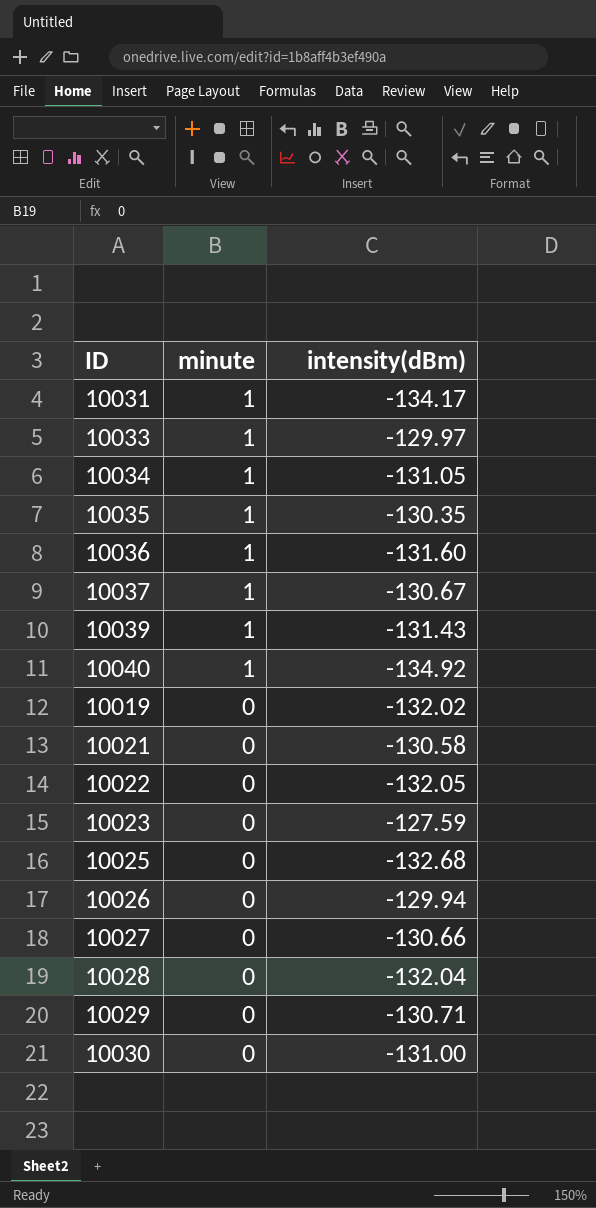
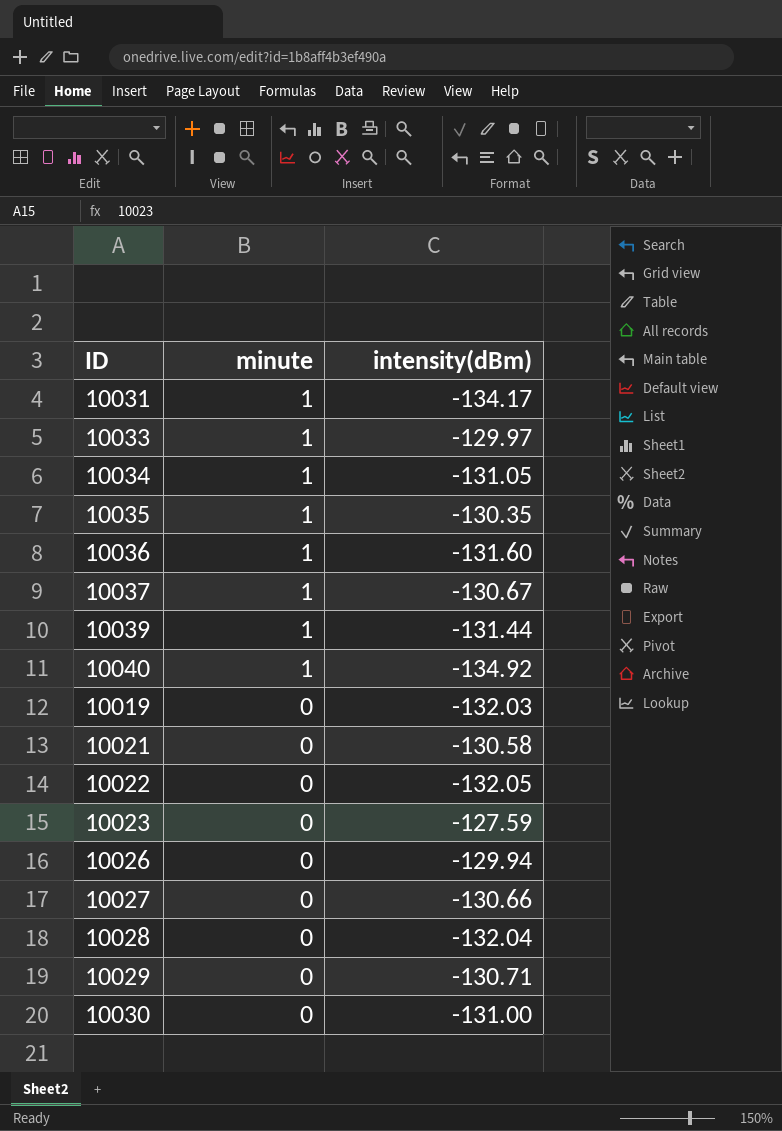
row 10025: 0 | -132.68 -> none
10039 | intensity(dBm): -131.43 -> -131.44
10019 | intensity(dBm): -132.02 -> -132.03

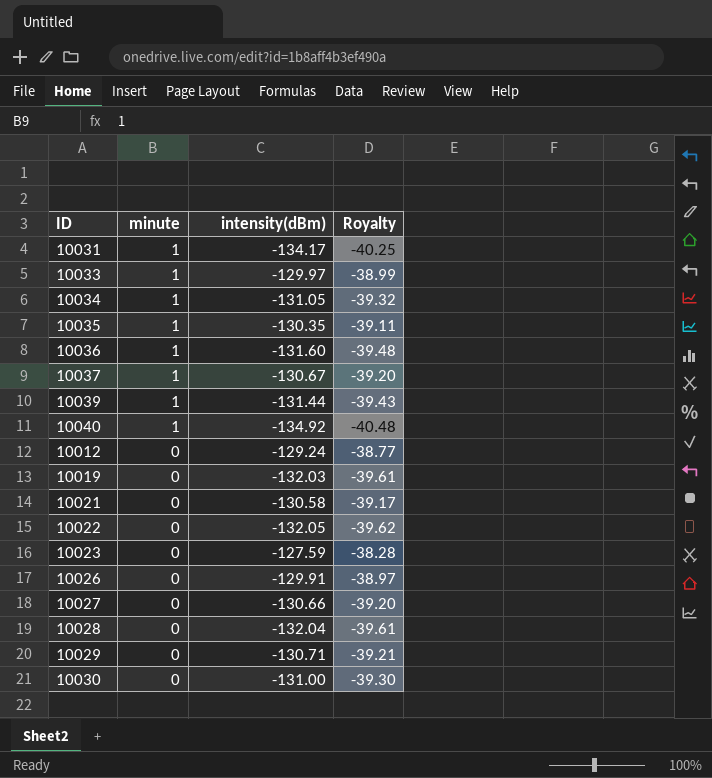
column Royalty | formula: none -> [intensity(dBm)] * 0.3
row 10012: none -> 0 | -129.24 | -38.77
10026 | intensity(dBm): -129.94 -> -129.91

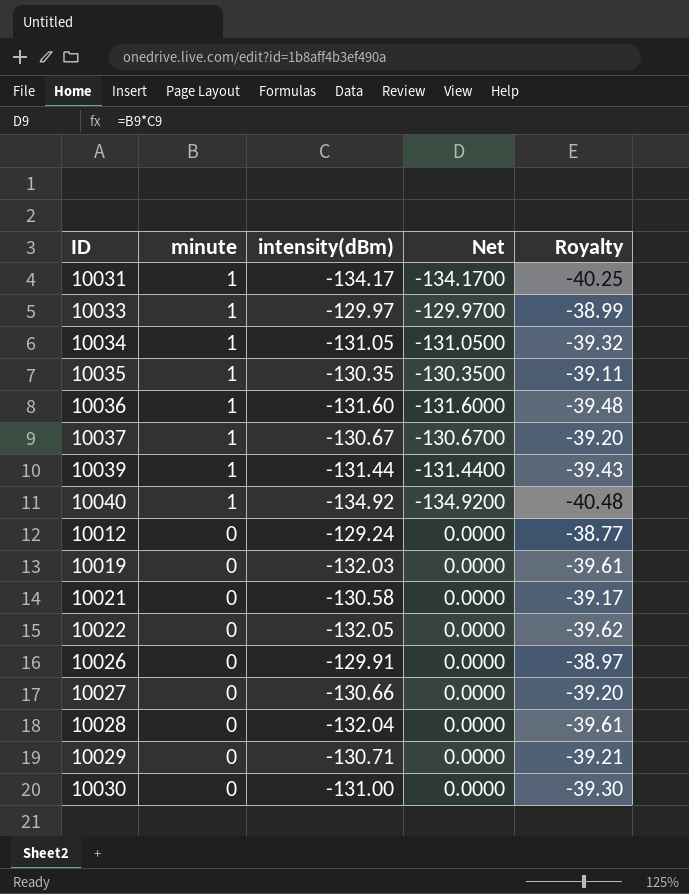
column Net | formula: none -> [minute] * [intensity(dBm)]
row 10023: 0 | -127.59 | -38.28 -> none

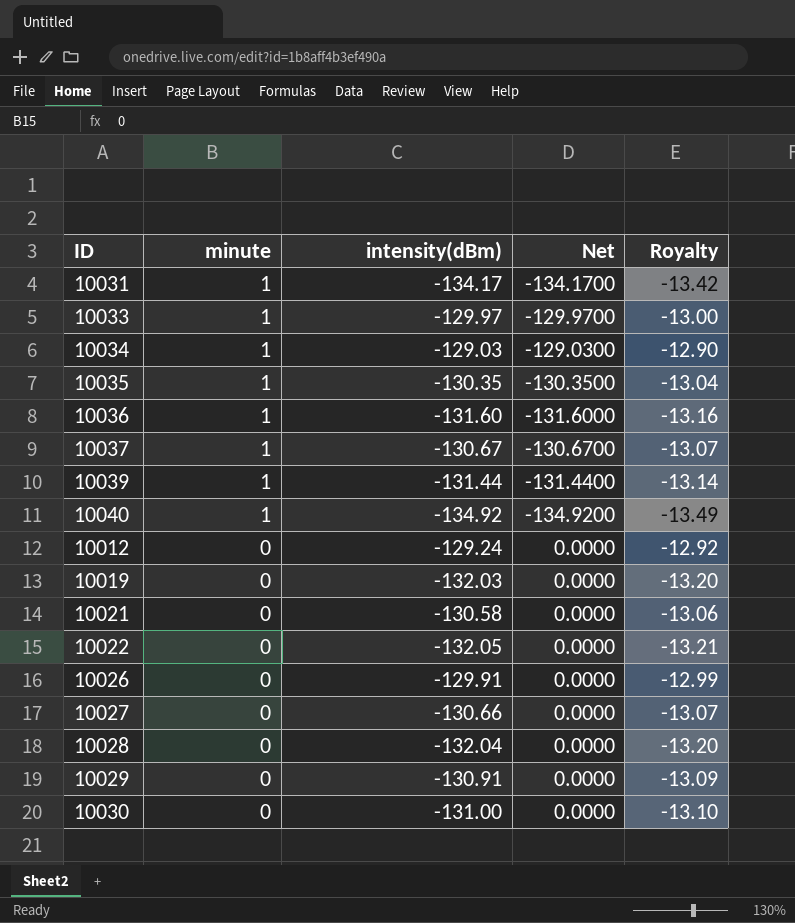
column Royalty | formula: [intensity(dBm)] * 0.3 -> [intensity(dBm)] * 0.1
10034 | intensity(dBm): -131.05 -> -129.03
10034 | Net: -131.0500 -> -129.0300
10029 | intensity(dBm): -130.71 -> -130.91

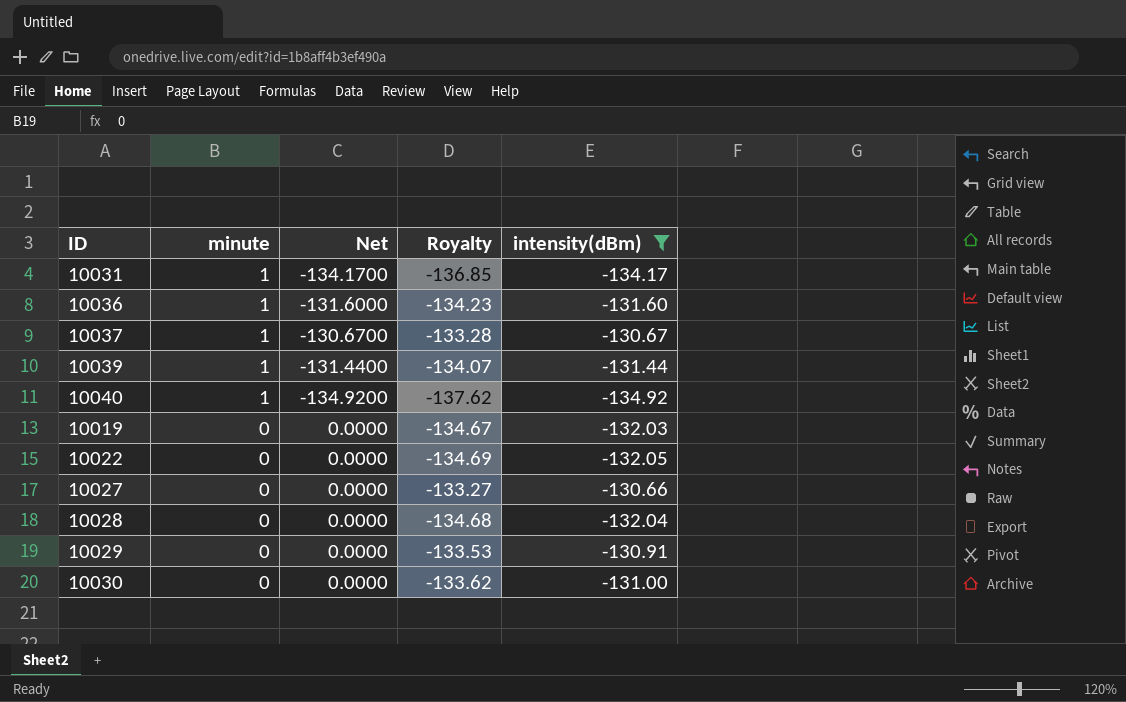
filter: none -> intensity(dBm) <= -130.66
column Royalty | formula: [intensity(dBm)] * 0.1 -> [intensity(dBm)] * 1.02
column intensity(dBm) | position: 3 -> 5

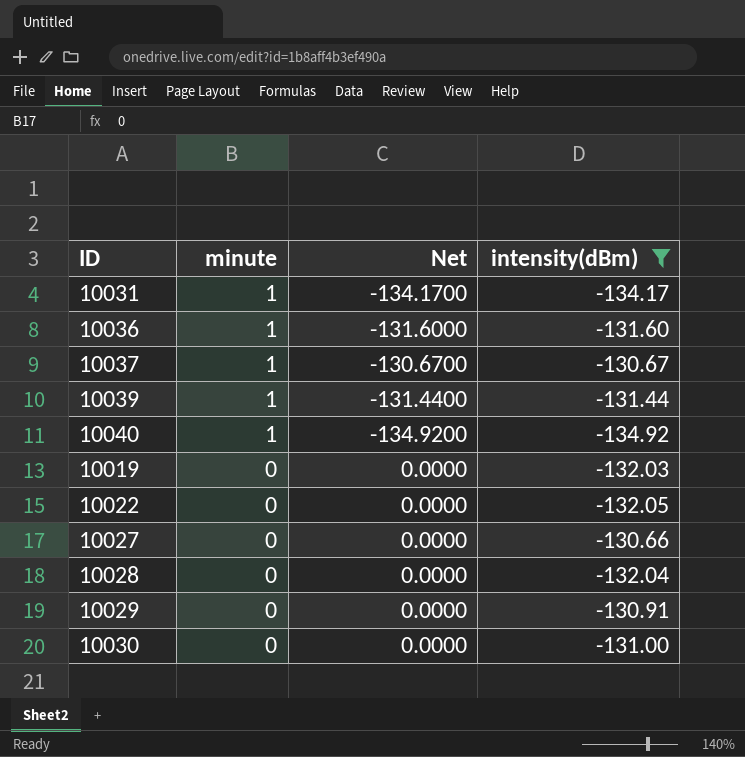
column Royalty | formula: [intensity(dBm)] * 1.02 -> none

